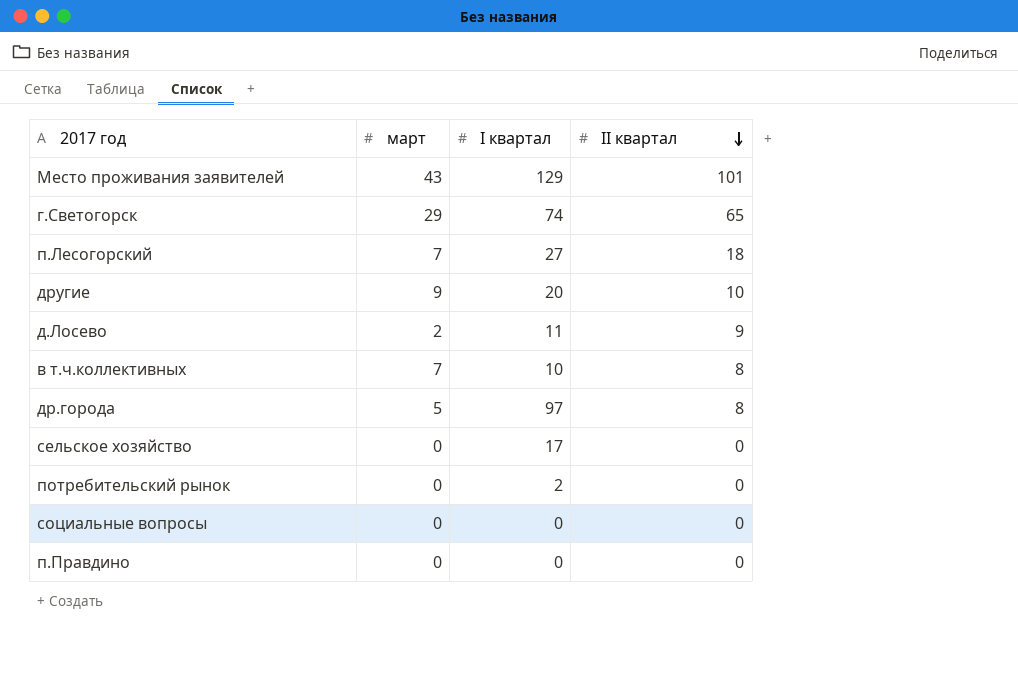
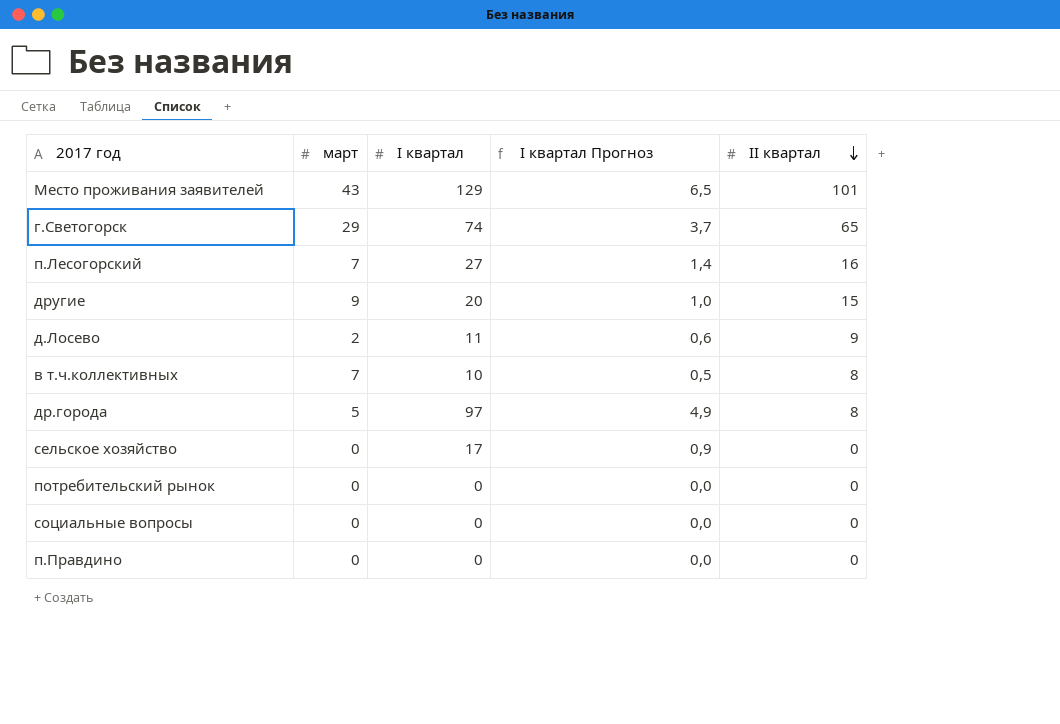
column I квартал Прогноз | formula: none -> [I квартал] * 0,05
п.Лесогорский | II квартал: 18 -> 16
другие | II квартал: 10 -> 15
потребительский рынок | I квартал: 2 -> 0

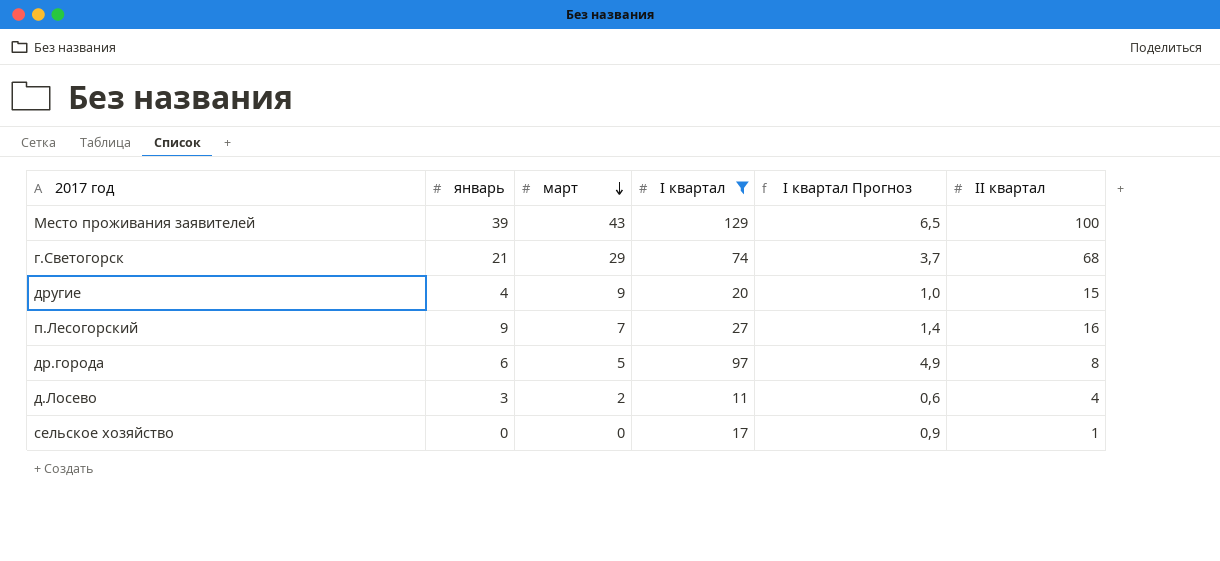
filter: none -> I квартал >= 11
row order: II квартал descending -> март descending
column январь | position: none -> 2
Место проживания заявителей | II квартал: 101 -> 100
г.Светогорск | II квартал: 65 -> 68
д.Лосево | II квартал: 9 -> 4
сельское хозяйство | II квартал: 0 -> 1

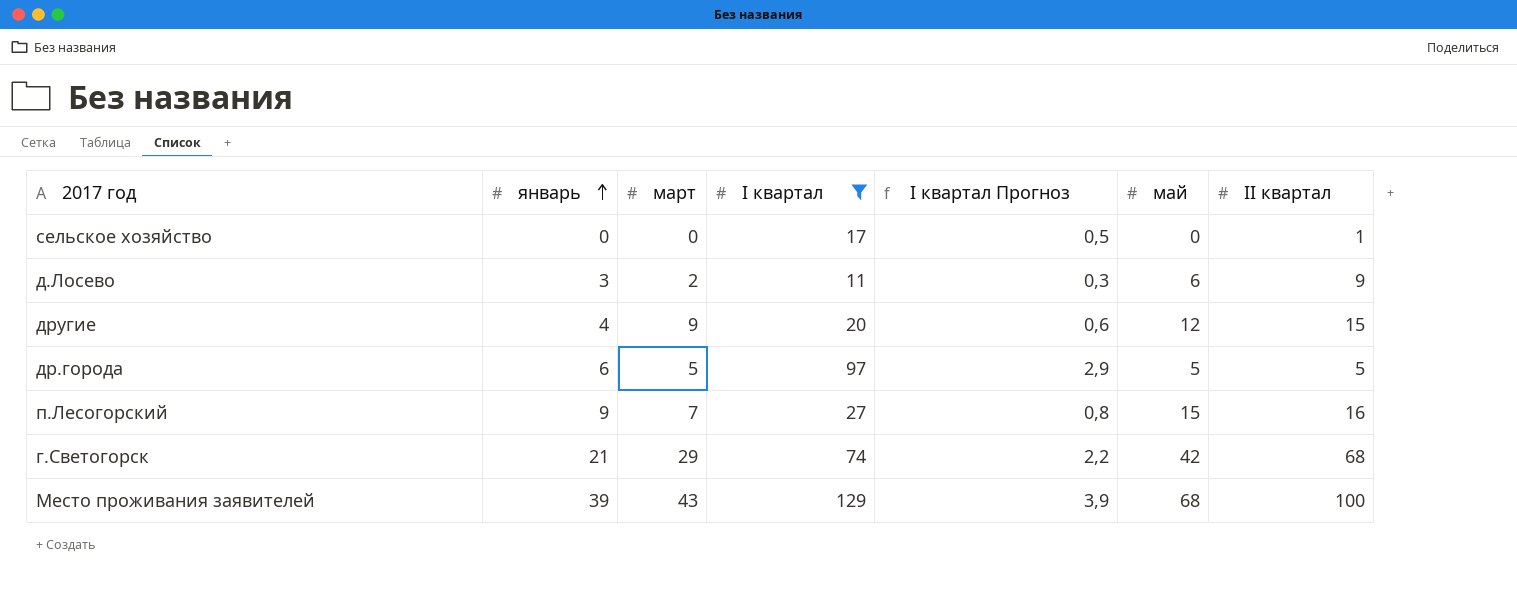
row order: март descending -> январь ascending
column I квартал Прогноз | formula: [I квартал] * 0,05 -> [I квартал] * 0,03
column май | position: none -> 6
д.Лосево | II квартал: 4 -> 9
др.города | II квартал: 8 -> 5

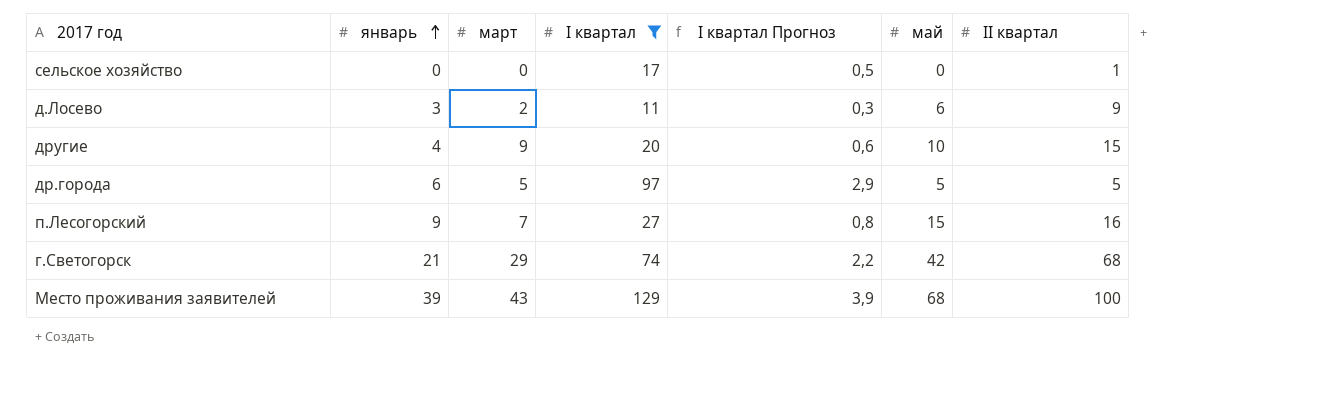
другие | май: 12 -> 10

